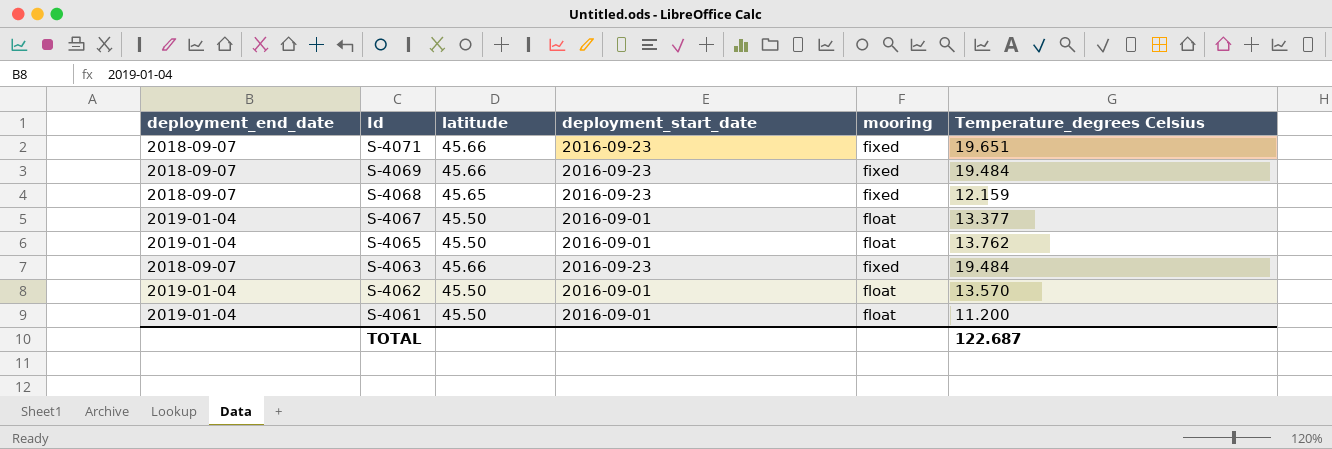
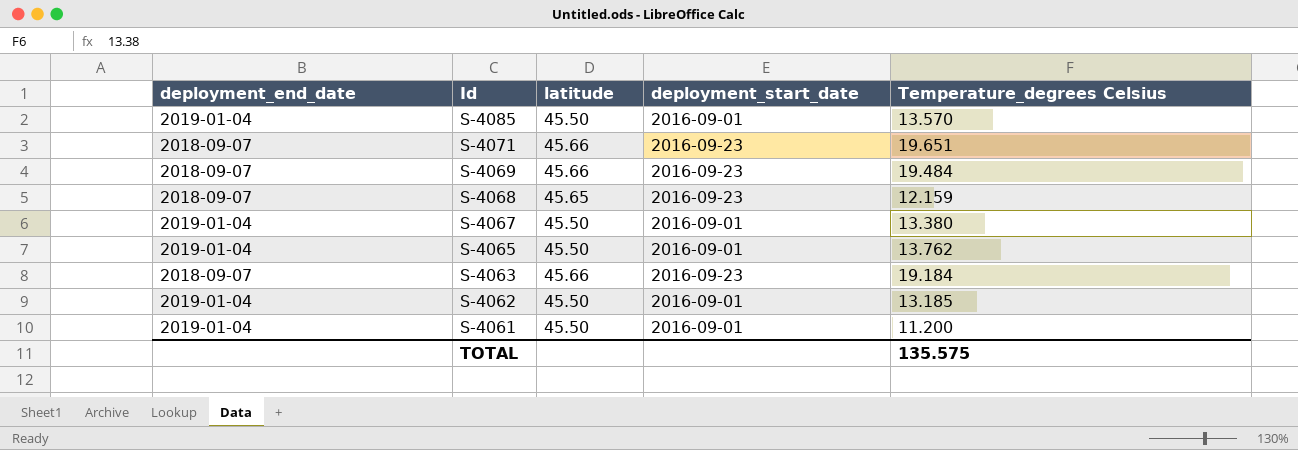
column mooring | position: 5 -> none
row S-4085: none -> 2019-01-04 | 45.50 | 2016-09-01 | 13.570
S-4067 | Temperature_degrees Celsius: 13.377 -> 13.380
S-4063 | Temperature_degrees Celsius: 19.484 -> 19.184
S-4062 | Temperature_degrees Celsius: 13.570 -> 13.185
TOTAL | Temperature_degrees Celsius: 122.687 -> 135.575

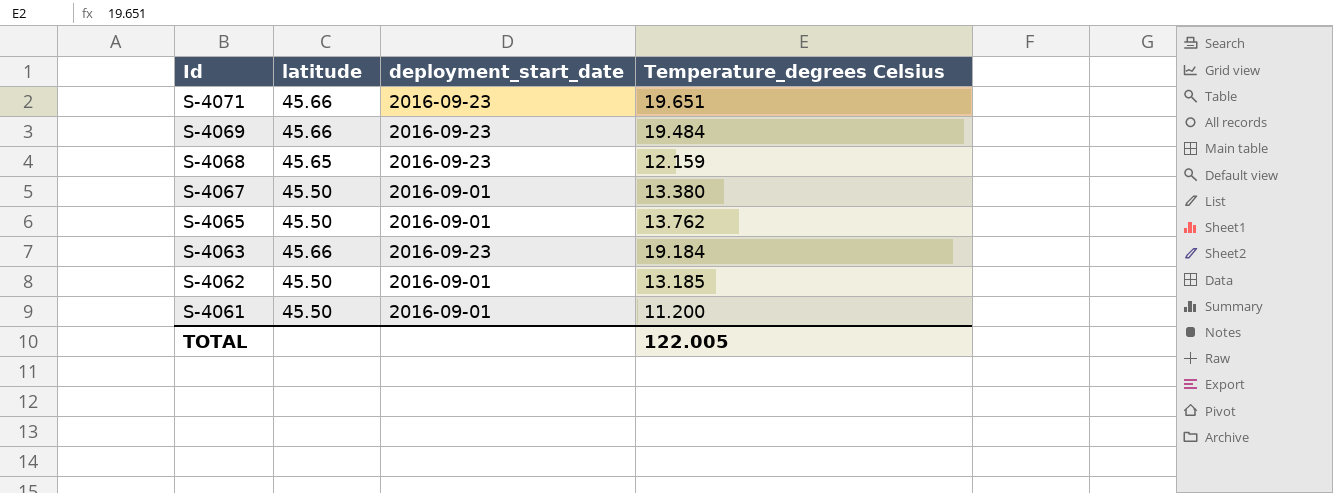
column deployment_end_date | position: 1 -> none
row S-4085: 2019-01-04 | 45.50 | 2016-09-01 | 13.570 -> none
TOTAL | Temperature_degrees Celsius: 135.575 -> 122.005

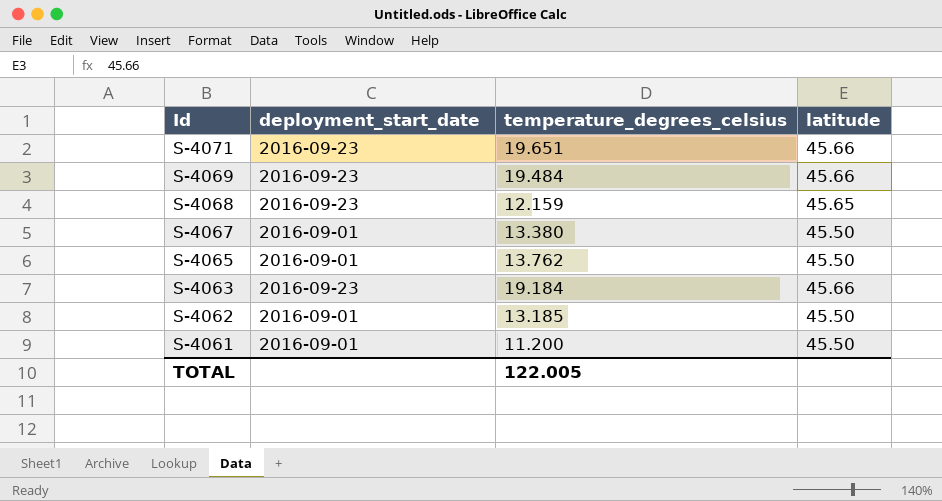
column name: Temperature_degrees Celsius -> temperature_degrees_celsius
column latitude | position: 2 -> 4

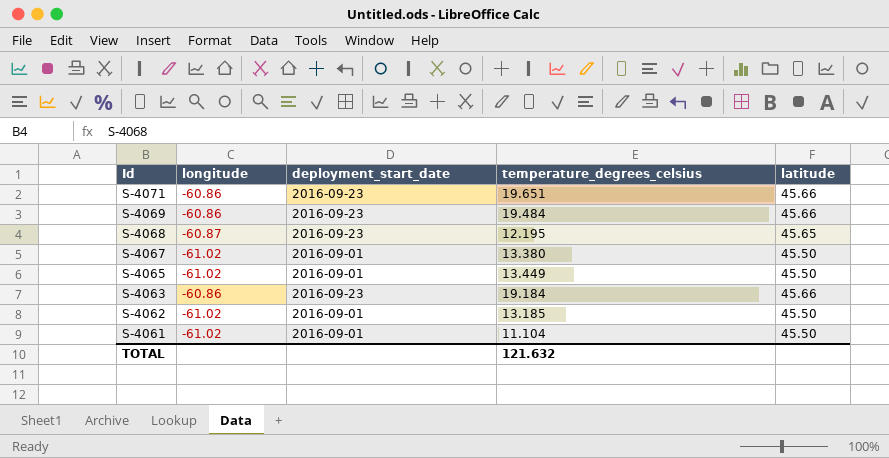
column longitude | position: none -> 2
S-4068 | temperature_degrees_celsius: 12.159 -> 12.195
S-4065 | temperature_degrees_celsius: 13.762 -> 13.449
S-4061 | temperature_degrees_celsius: 11.200 -> 11.104
TOTAL | temperature_degrees_celsius: 122.005 -> 121.632

